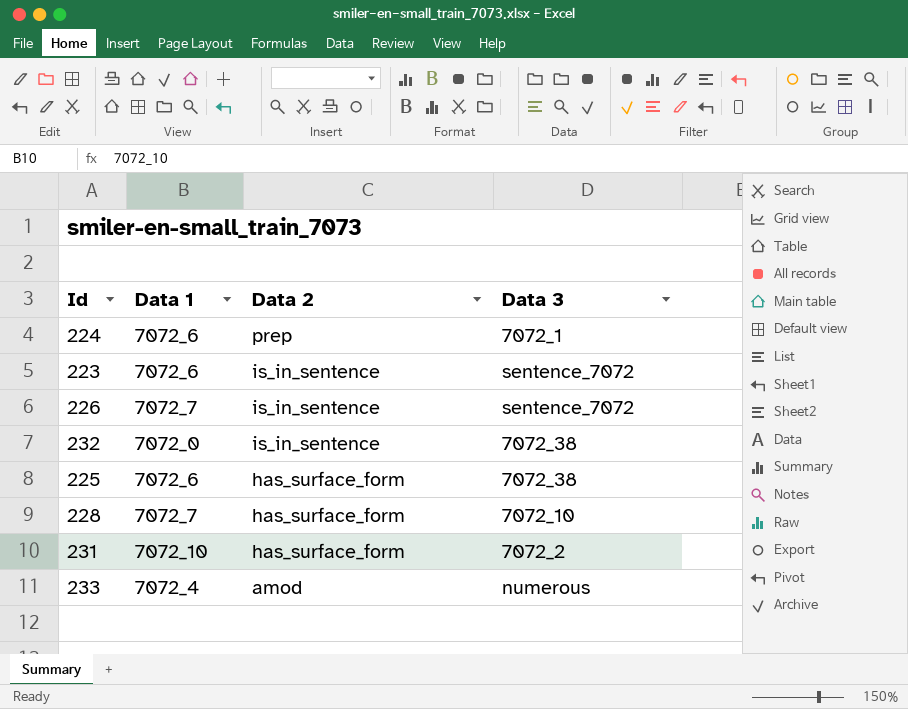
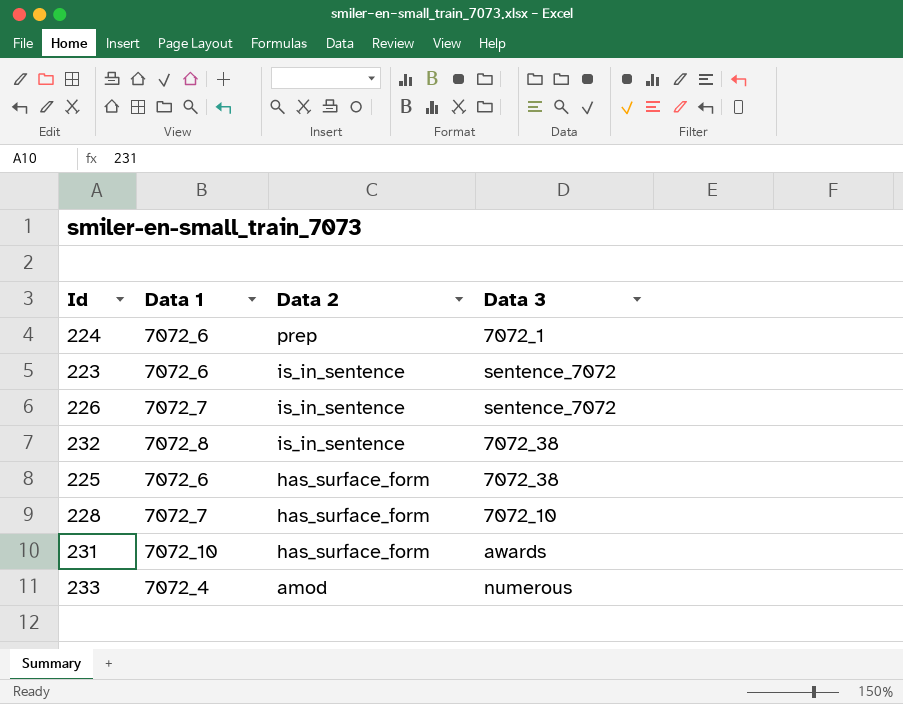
232 | Data 1: 7072_0 -> 7072_8
231 | Data 3: 7072_2 -> awards

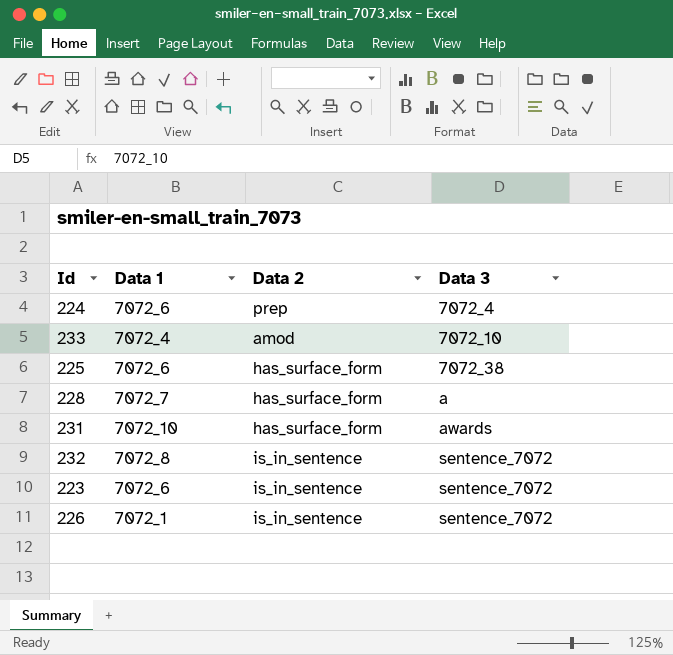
row order: Data 2 descending -> Data 3 ascending
224 | Data 3: 7072_1 -> 7072_4
233 | Data 3: numerous -> 7072_10
228 | Data 3: 7072_10 -> a
232 | Data 3: 7072_38 -> sentence_7072
226 | Data 1: 7072_7 -> 7072_1

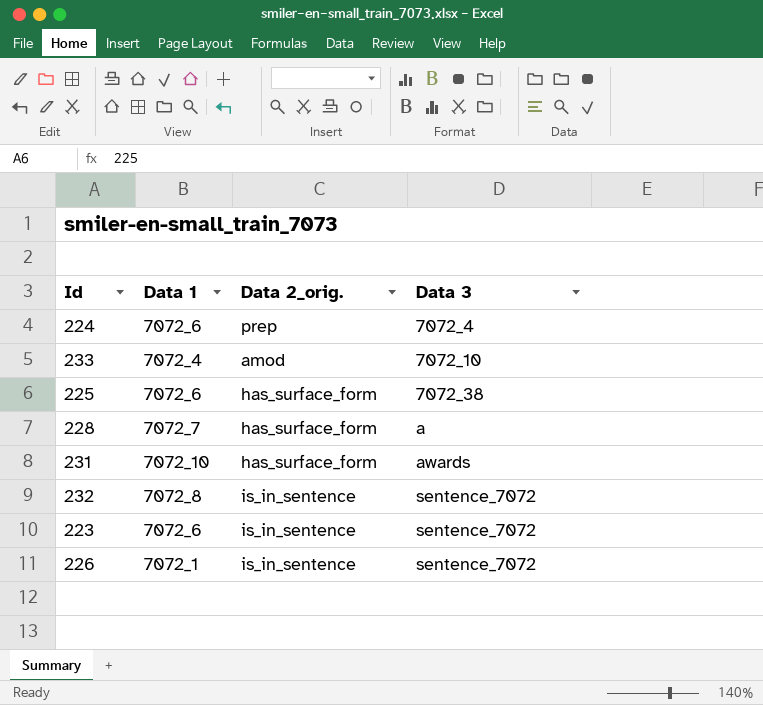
column name: Data 2 -> Data 2_orig.

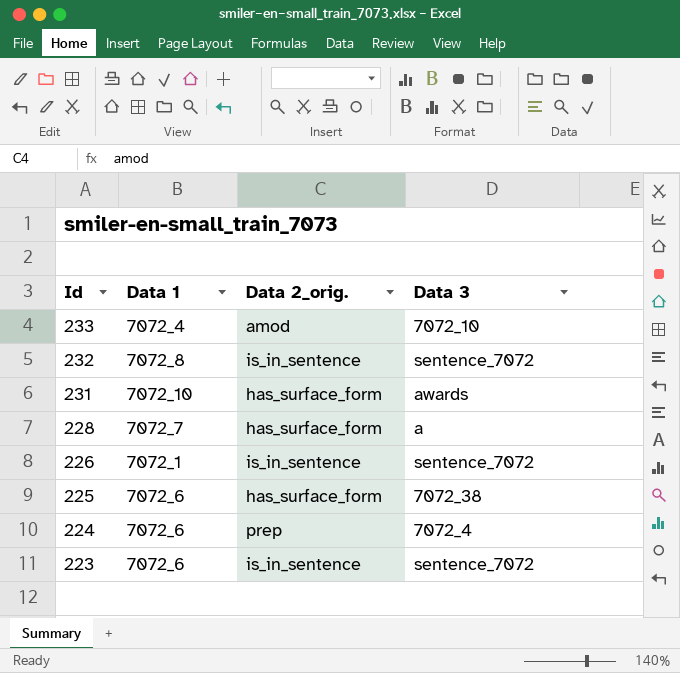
row order: Data 3 ascending -> Id descending

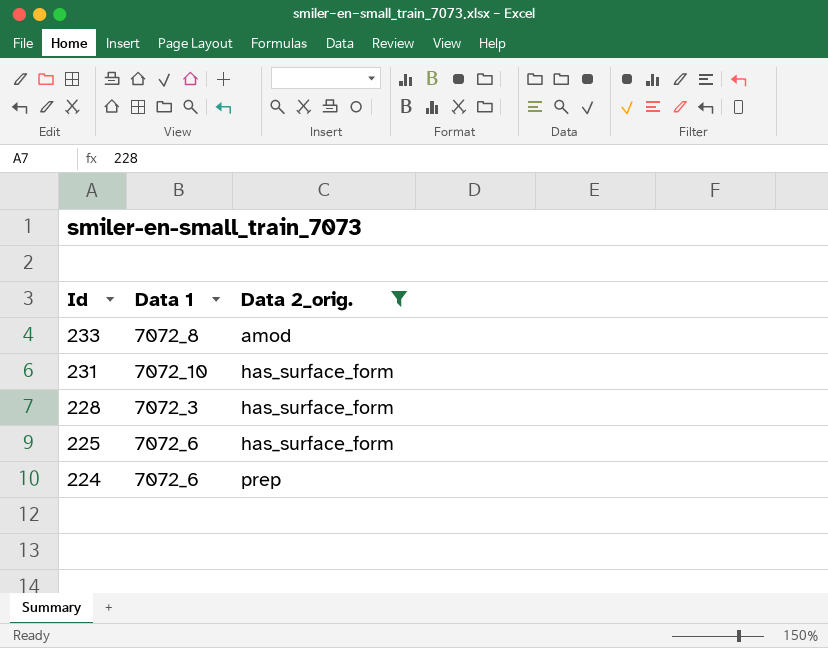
filter: none -> Data 2_orig. != is_in_sentence
column Data 3 | position: 4 -> none
233 | Data 1: 7072_4 -> 7072_8
228 | Data 1: 7072_7 -> 7072_3

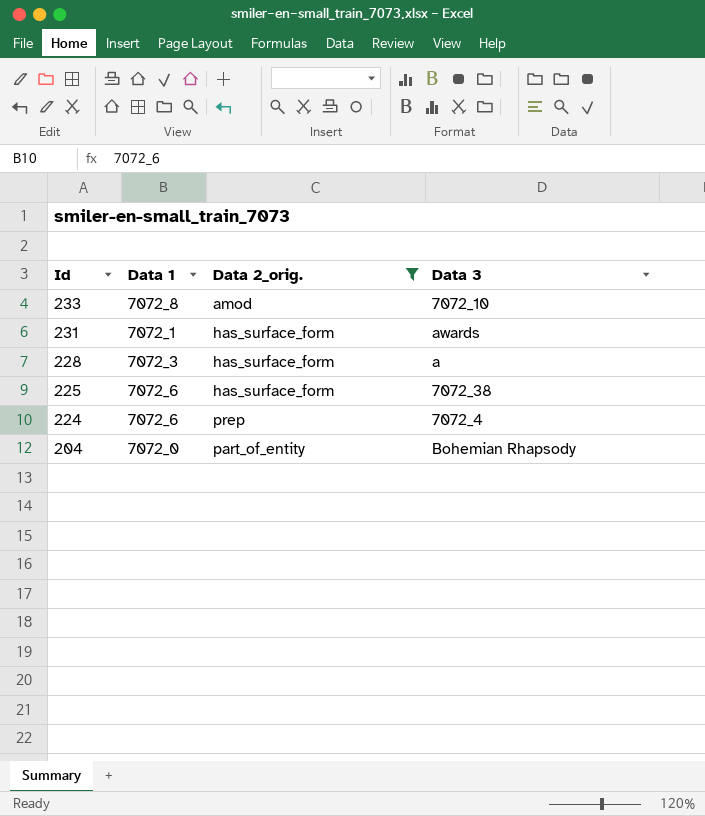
column Data 3 | position: none -> 4
231 | Data 1: 7072_10 -> 7072_1
row 204: none -> 7072_0 | part_of_entity | Bohemian Rhapsody

